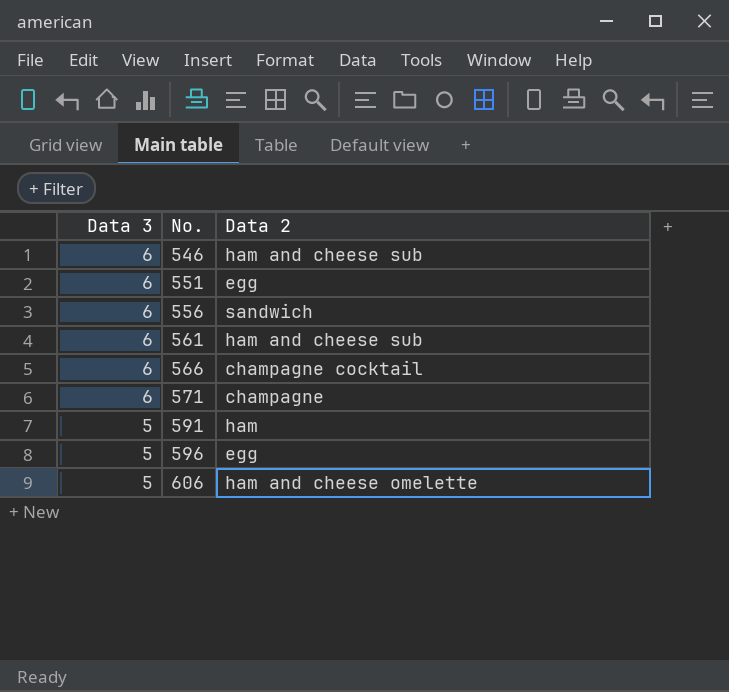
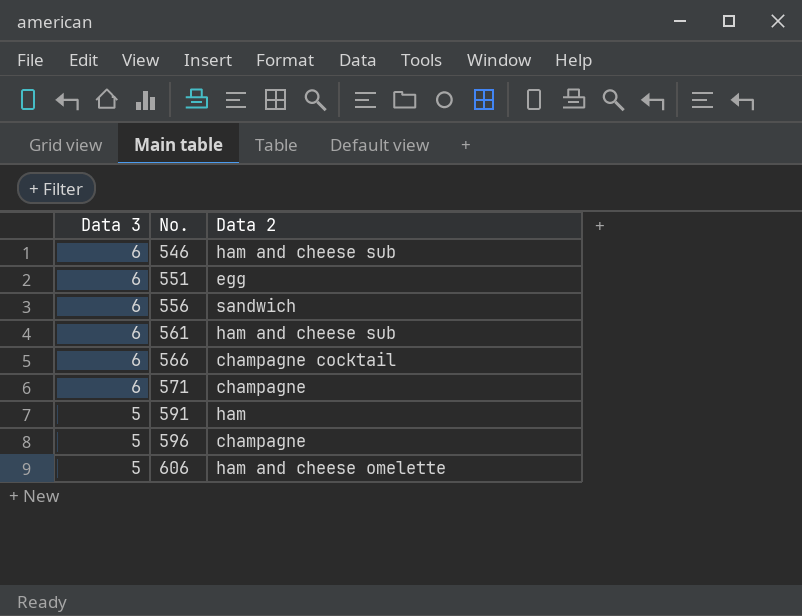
596 | Data 2: egg -> champagne

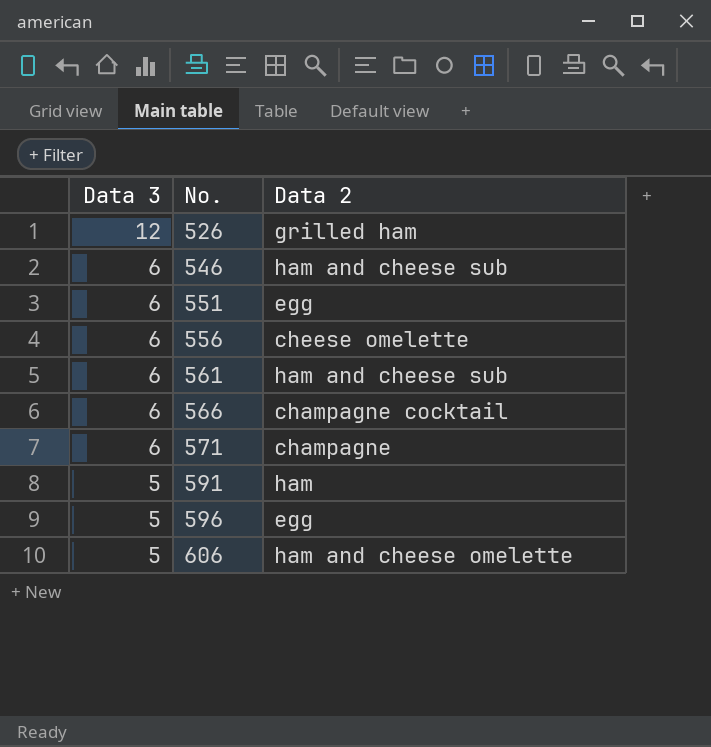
row 526: none -> 12 | grilled ham
556 | Data 2: sandwich -> cheese omelette
596 | Data 2: champagne -> egg

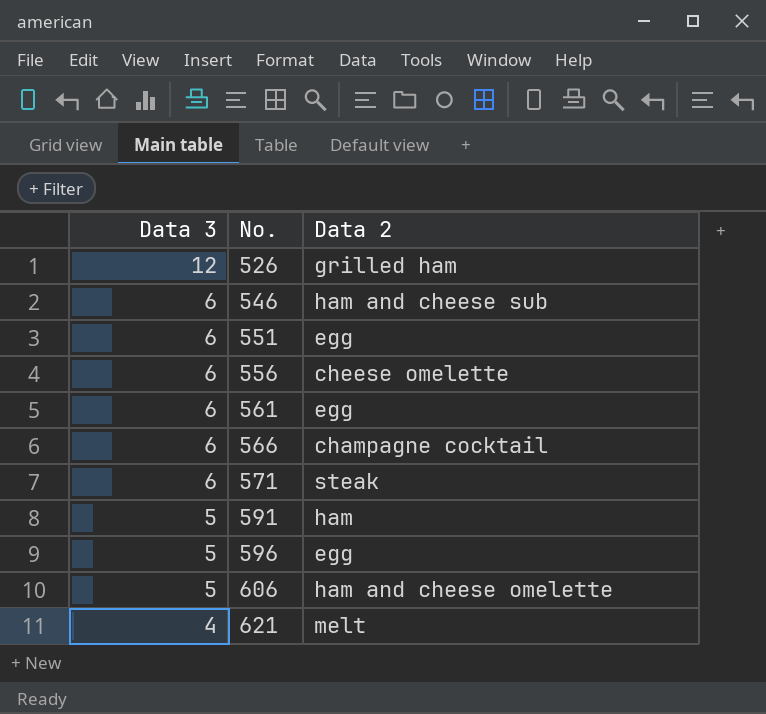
561 | Data 2: ham and cheese sub -> egg
571 | Data 2: champagne -> steak
row 621: none -> 4 | melt

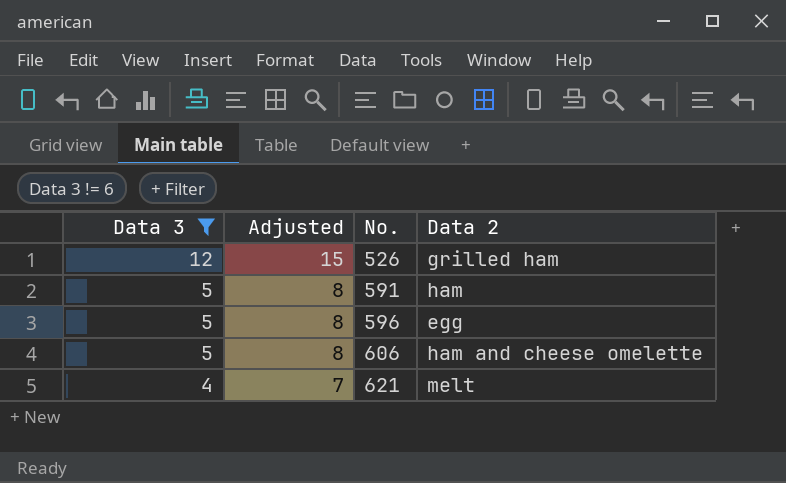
filter: none -> Data 3 != 6
column Adjusted | formula: none -> [Data 3] + 3

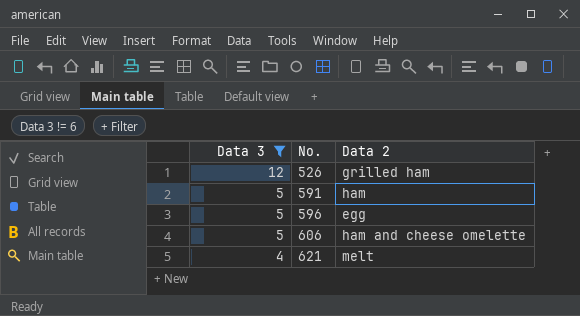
column Adjusted | formula: [Data 3] + 3 -> none

